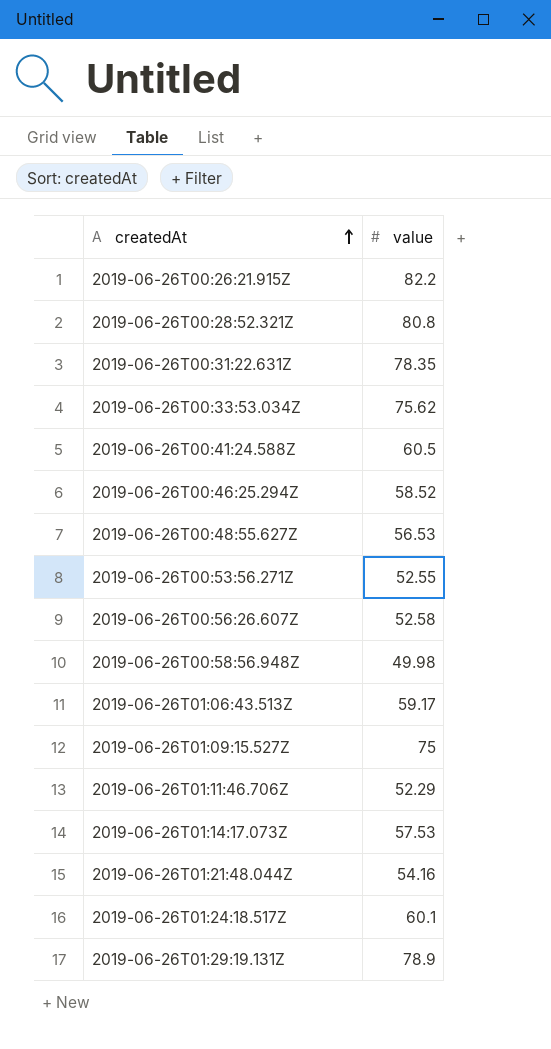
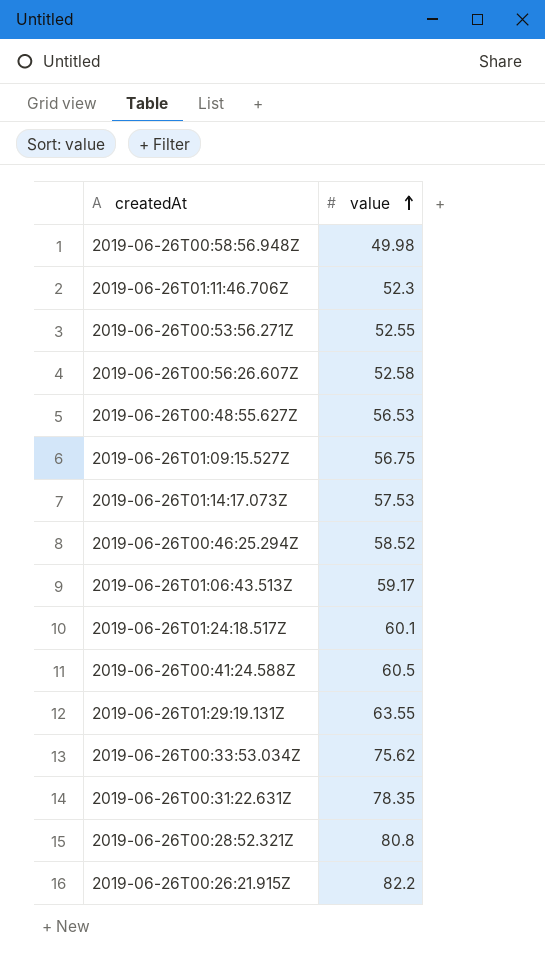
row order: createdAt ascending -> value ascending
row 2019-06-26T01:21:48.044Z: 54.16 -> none
2019-06-26T01:11:46.706Z | value: 52.29 -> 52.3
2019-06-26T01:09:15.527Z | value: 75 -> 56.75
2019-06-26T01:29:19.131Z | value: 78.9 -> 63.55

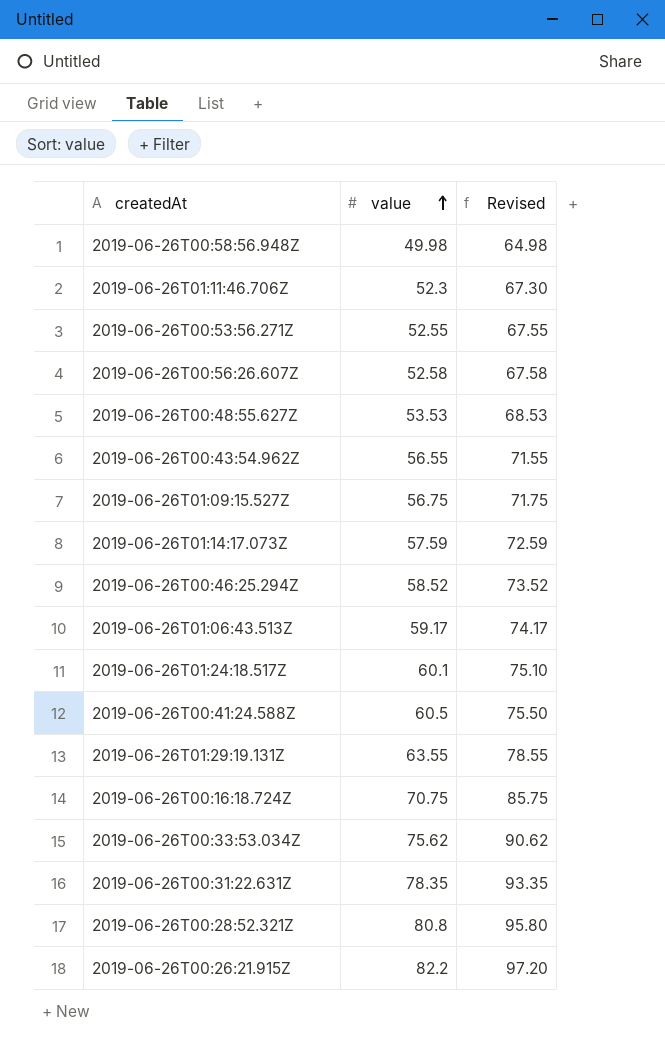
column Revised | formula: none -> [value] + 15
2019-06-26T00:48:55.627Z | value: 56.53 -> 53.53
row 2019-06-26T00:43:54.962Z: none -> 56.55 | 71.55
2019-06-26T01:14:17.073Z | value: 57.53 -> 57.59
row 2019-06-26T00:16:18.724Z: none -> 70.75 | 85.75

